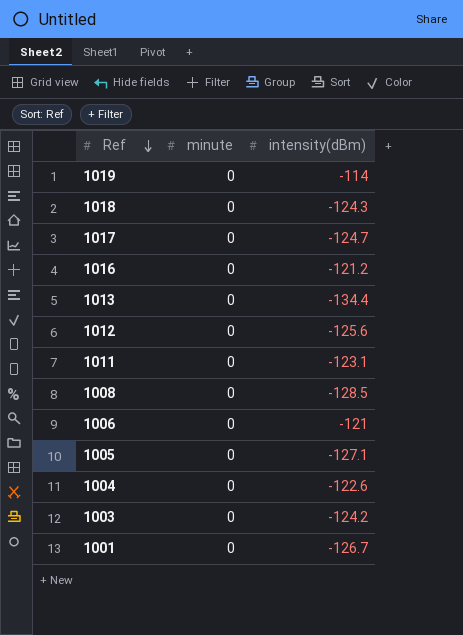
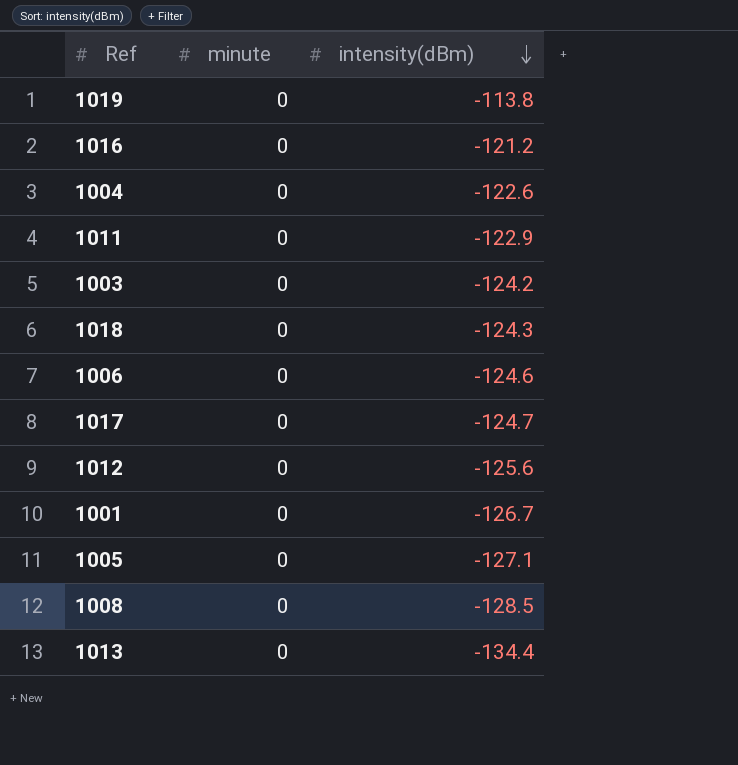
row order: Ref descending -> intensity(dBm) descending
1019 | intensity(dBm): -114 -> -113.8
1011 | intensity(dBm): -123.1 -> -122.9
1006 | intensity(dBm): -121 -> -124.6

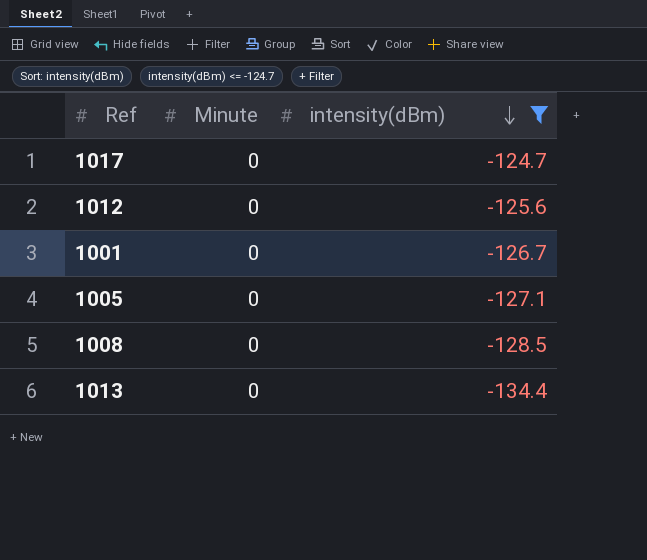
filter: none -> intensity(dBm) <= -124.7
column name: minute -> Minute

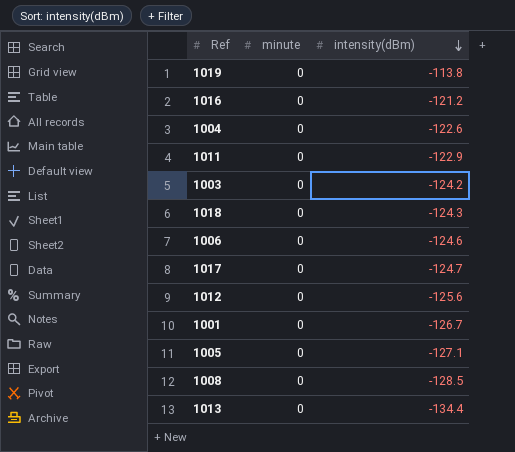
filter: intensity(dBm) <= -124.7 -> none
column name: Minute -> minute

